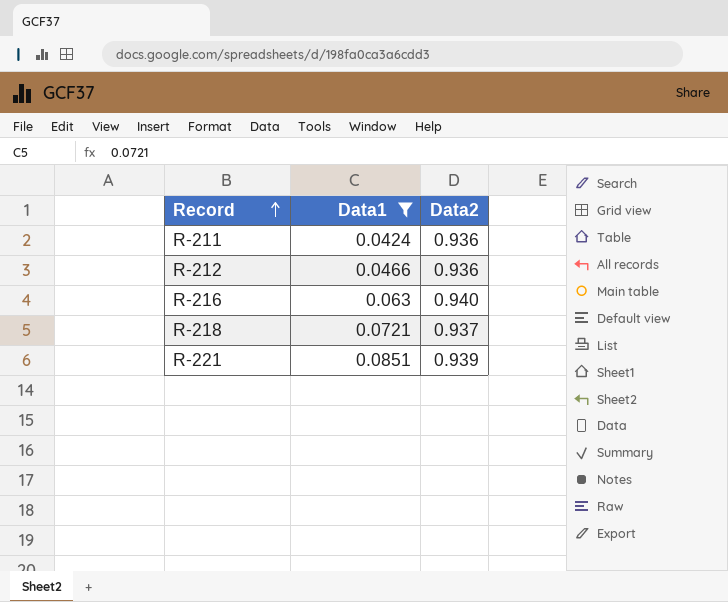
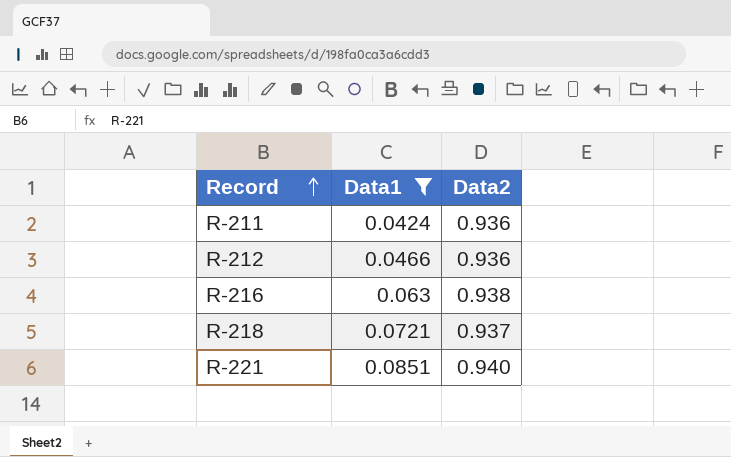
R-216 | Data2: 0.940 -> 0.938
R-221 | Data2: 0.939 -> 0.940

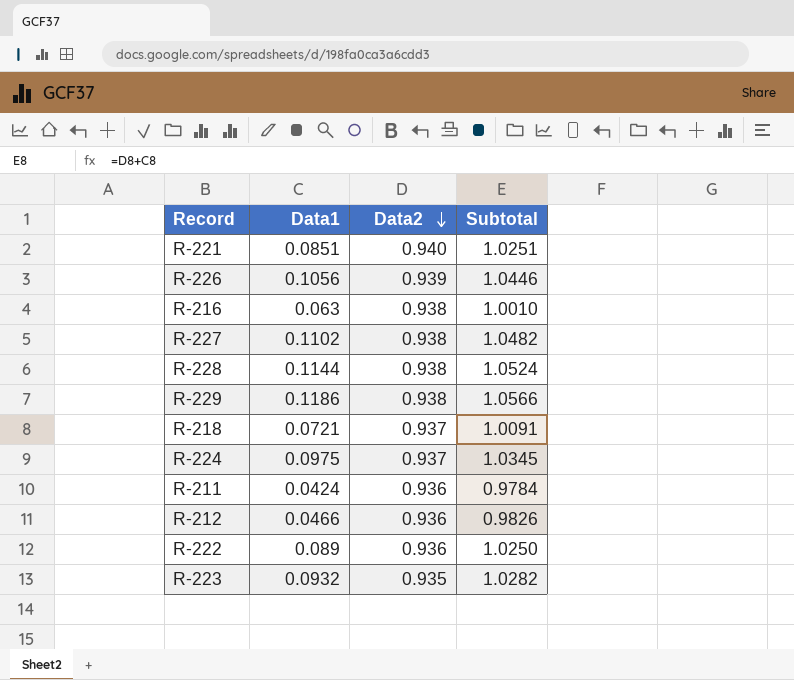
filter: Data1 <= 0.0851 -> none
row order: Record ascending -> Data2 descending
column Subtotal | formula: none -> [Data1] + [Data2]

